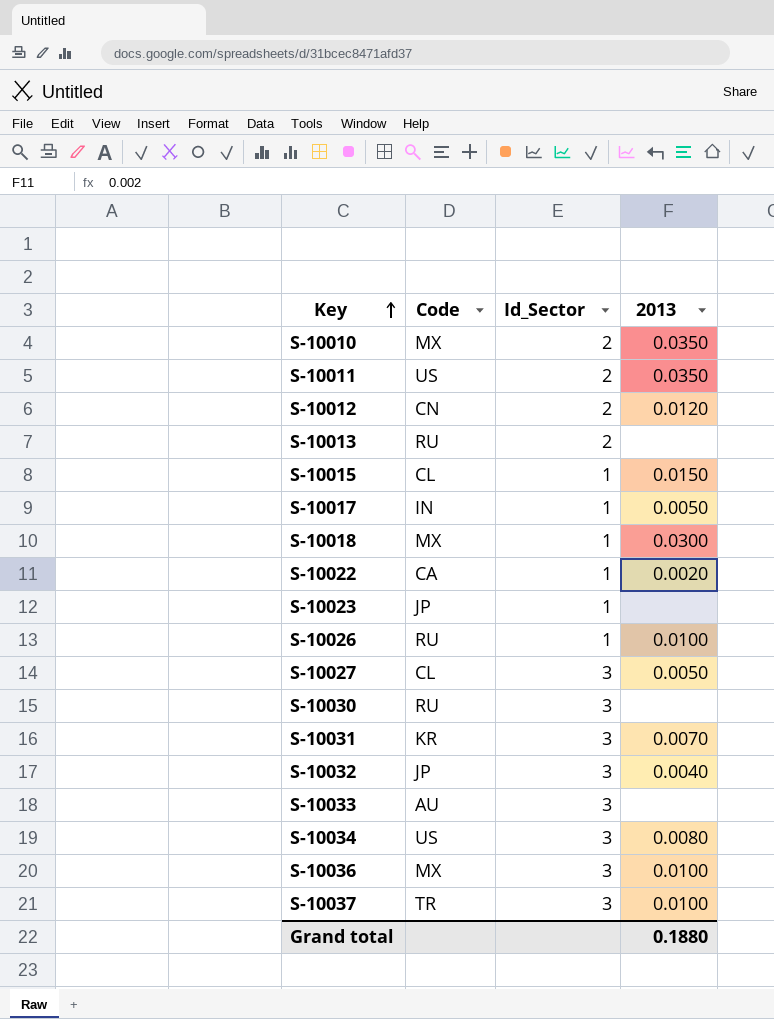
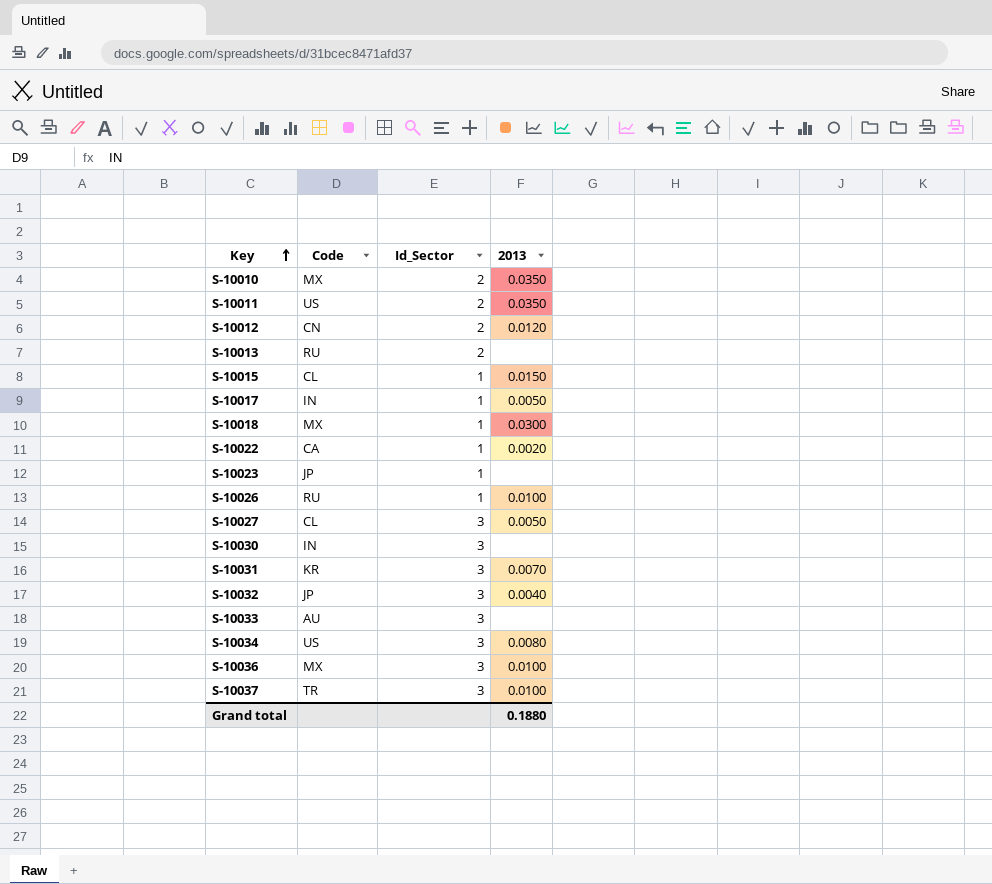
S-10030 | Code: RU -> IN

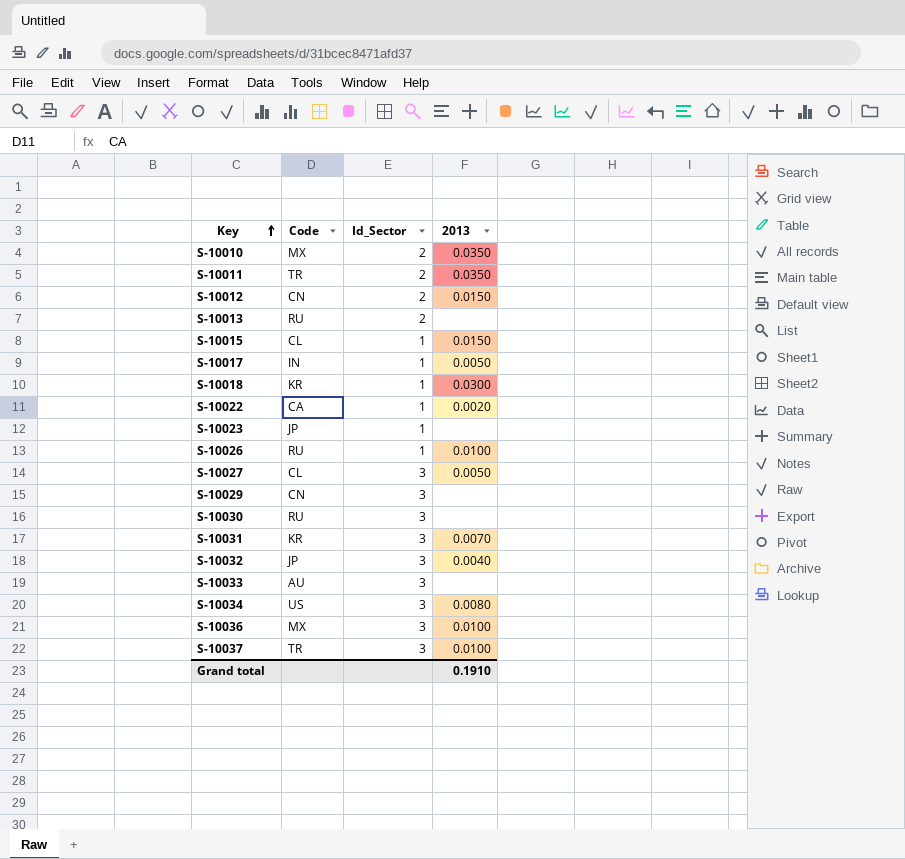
S-10011 | Code: US -> TR
S-10012 | 2013: 0.0120 -> 0.0150
S-10018 | Code: MX -> KR
row S-10029: none -> CN | 3 | none
S-10030 | Code: IN -> RU
Grand total | 2013: 0.1880 -> 0.1910

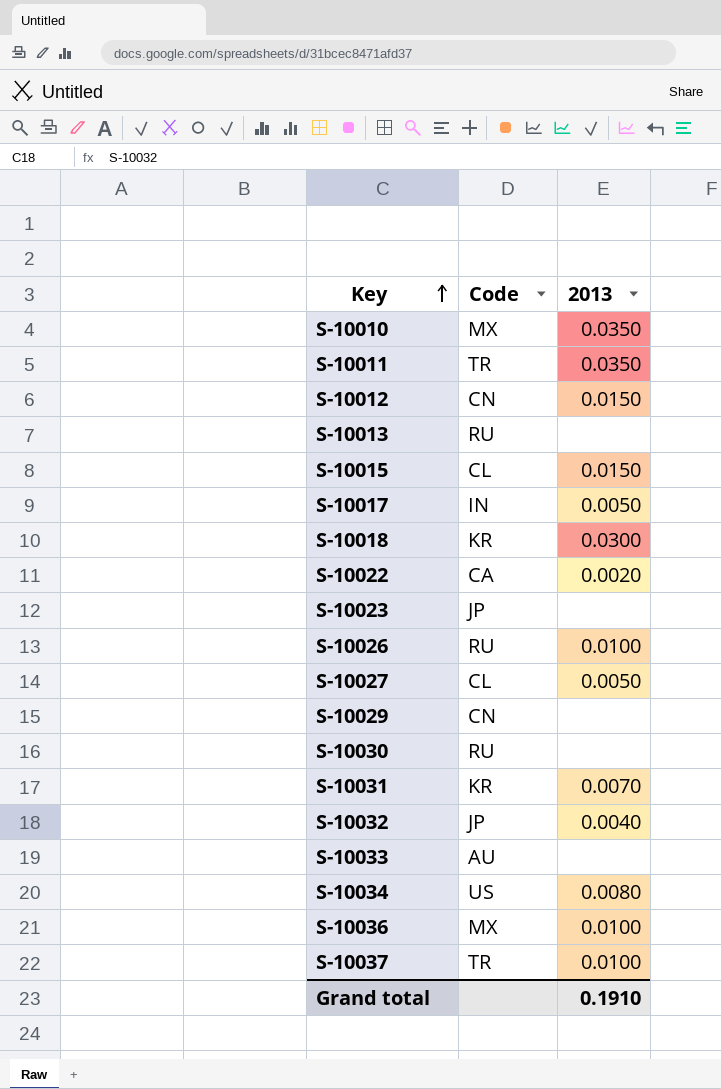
column Id_Sector | position: 3 -> none

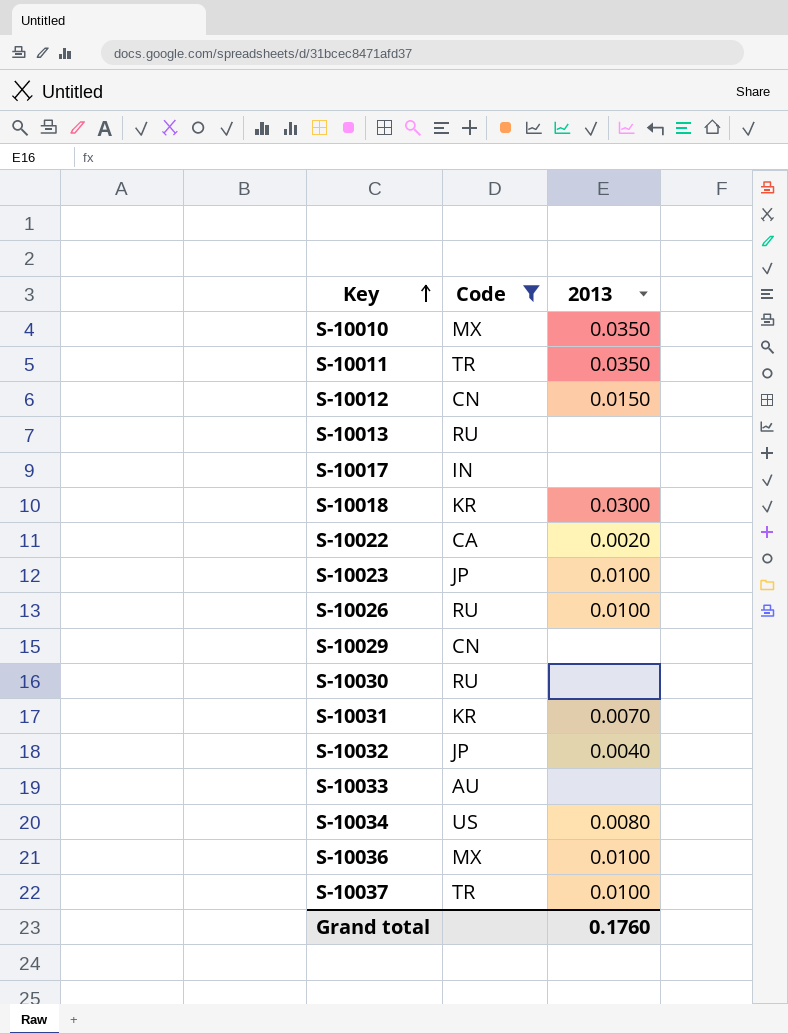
filter: none -> Code != CL
S-10017 | 2013: 0.0050 -> none
S-10023 | 2013: none -> 0.0100
Grand total | 2013: 0.1910 -> 0.1760

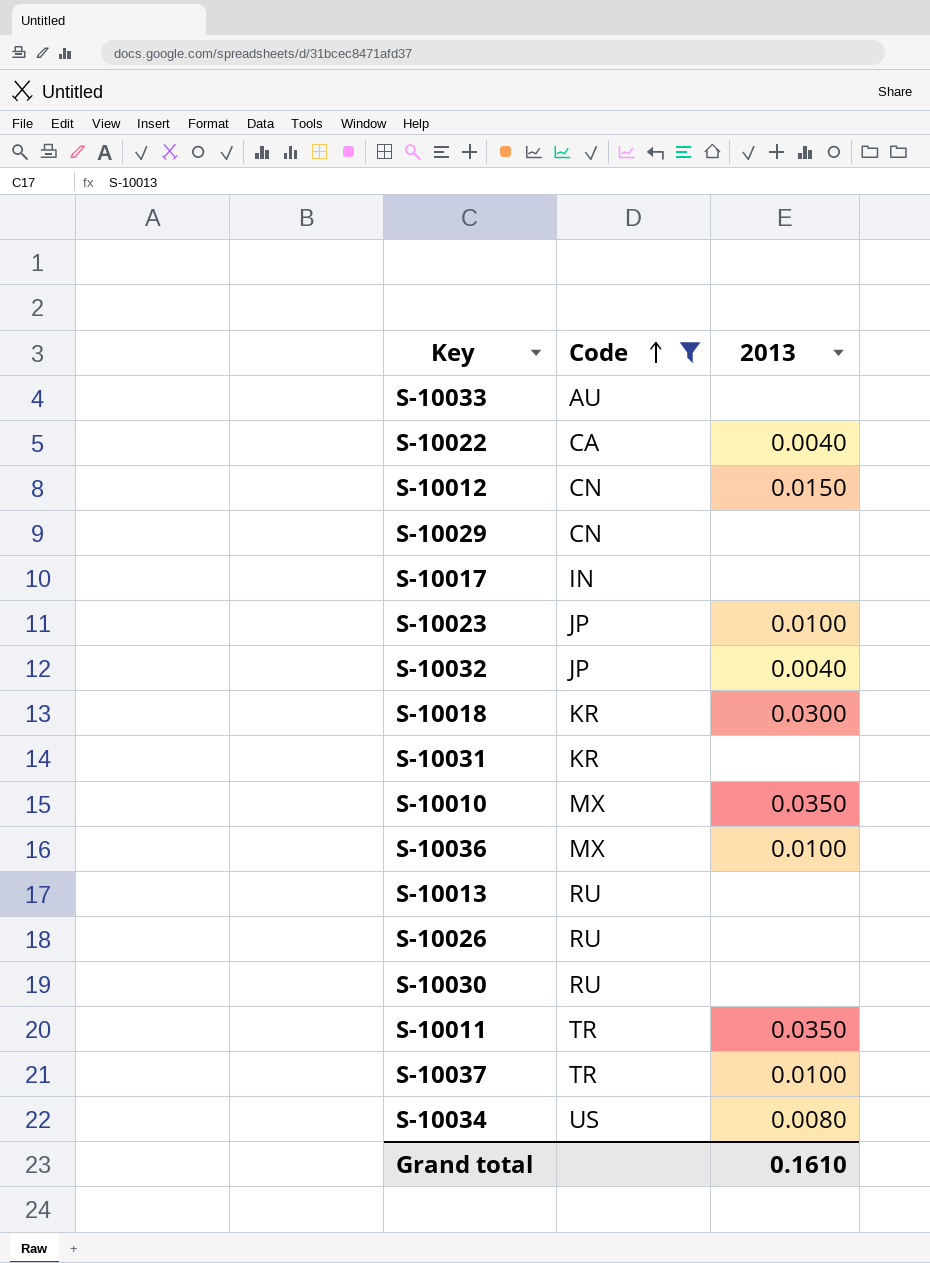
row order: Key ascending -> Code ascending
S-10022 | 2013: 0.0020 -> 0.0040
S-10031 | 2013: 0.0070 -> none
S-10026 | 2013: 0.0100 -> none
Grand total | 2013: 0.1760 -> 0.1610

